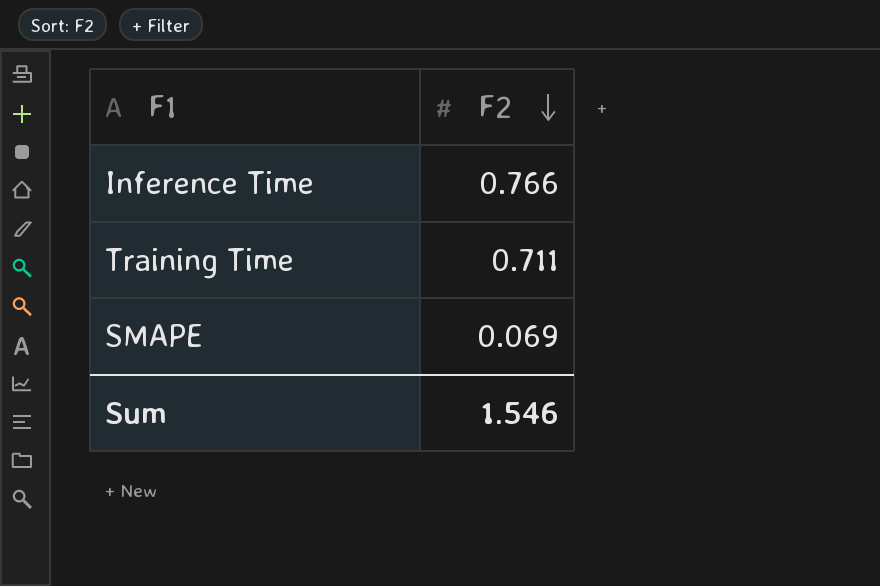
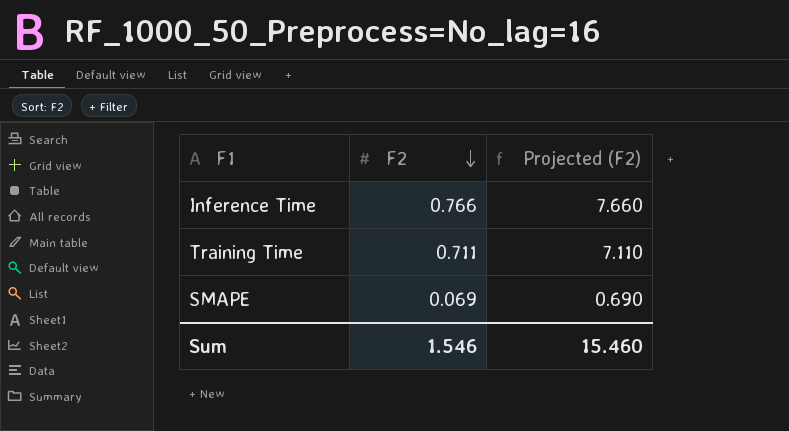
column Projected (F2) | formula: none -> [F2] * 10

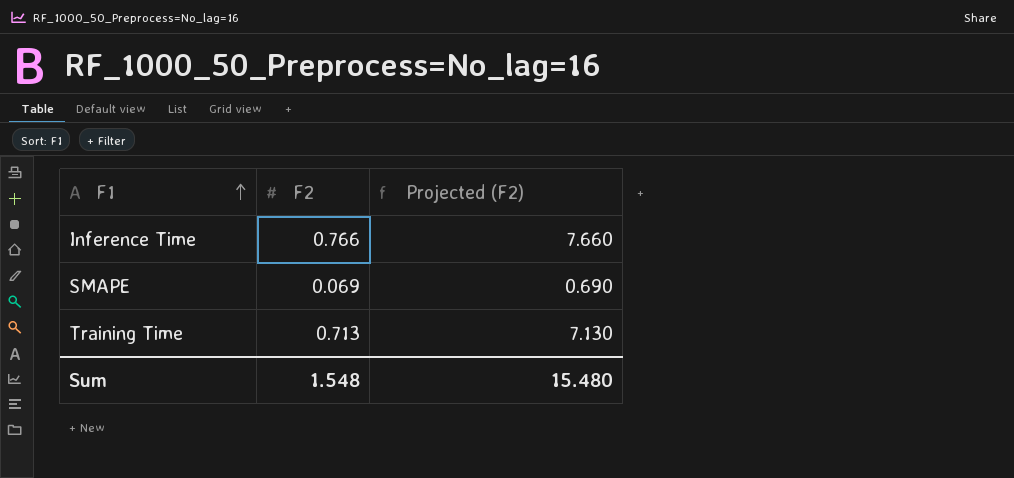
row order: F2 descending -> F1 ascending
Training Time | F2: 0.711 -> 0.713
Training Time | Projected (F2): 7.110 -> 7.130
Sum | F2: 1.546 -> 1.548
Sum | Projected (F2): 15.460 -> 15.480

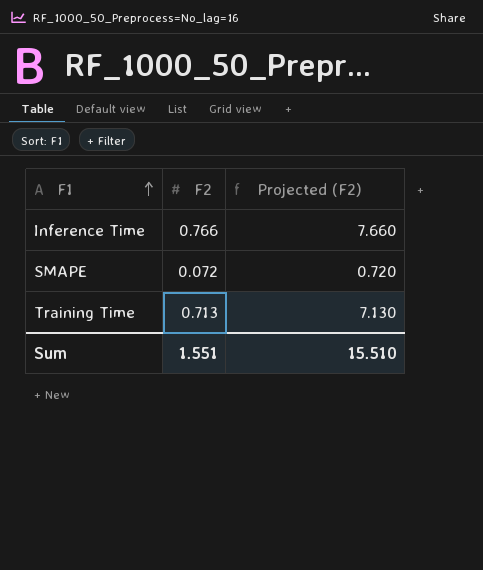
SMAPE | F2: 0.069 -> 0.072
SMAPE | Projected (F2): 0.690 -> 0.720
Sum | F2: 1.548 -> 1.551
Sum | Projected (F2): 15.480 -> 15.510

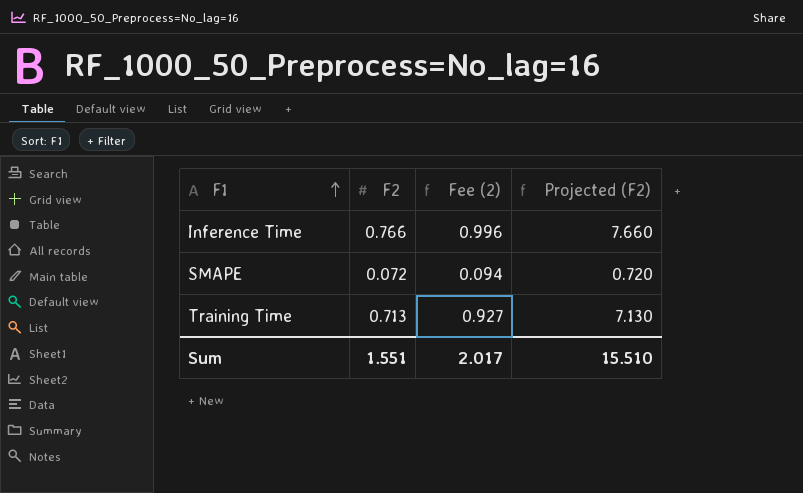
column Fee (2) | formula: none -> [F2] * 1.3

